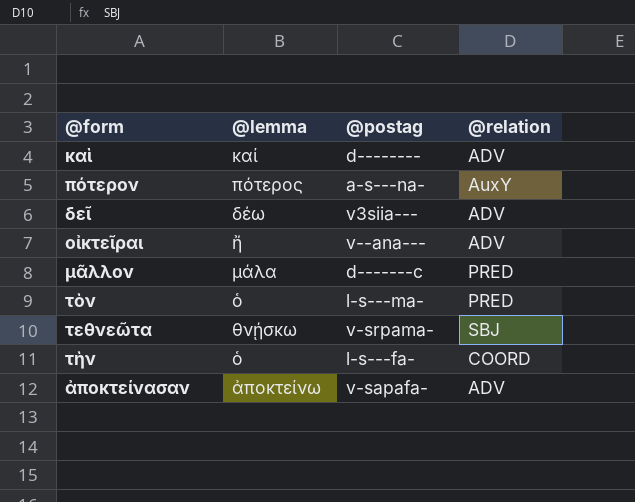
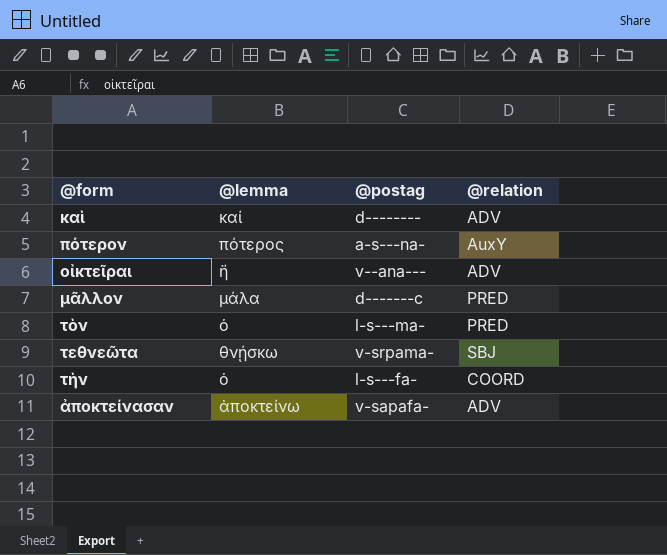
row δεῖ: δέω | v3siia--- | ADV -> none

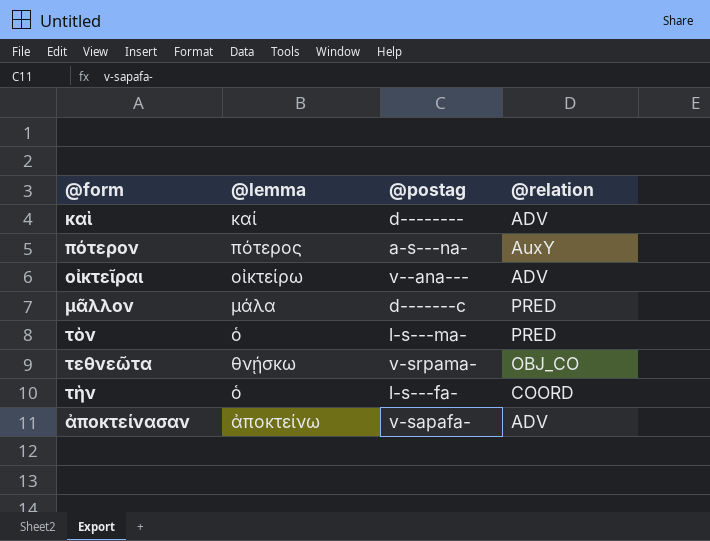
οἰκτεῖραι | @lemma: ἤ -> οἰκτείρω
τεθνεῶτα | @relation: SBJ -> OBJ_CO

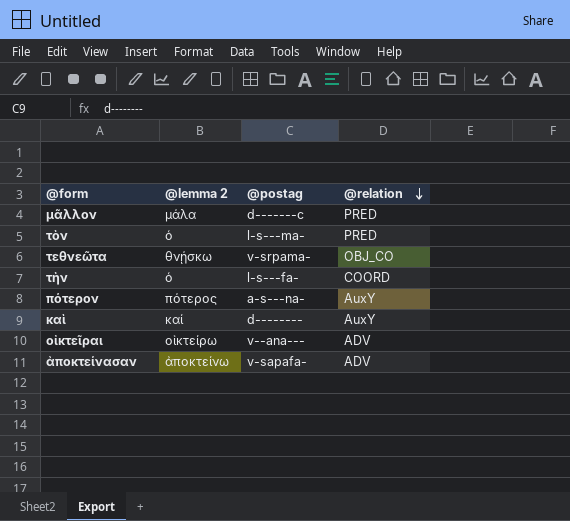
row order: none -> @relation descending
column name: @lemma -> @lemma 2
καὶ | @relation: ADV -> AuxY

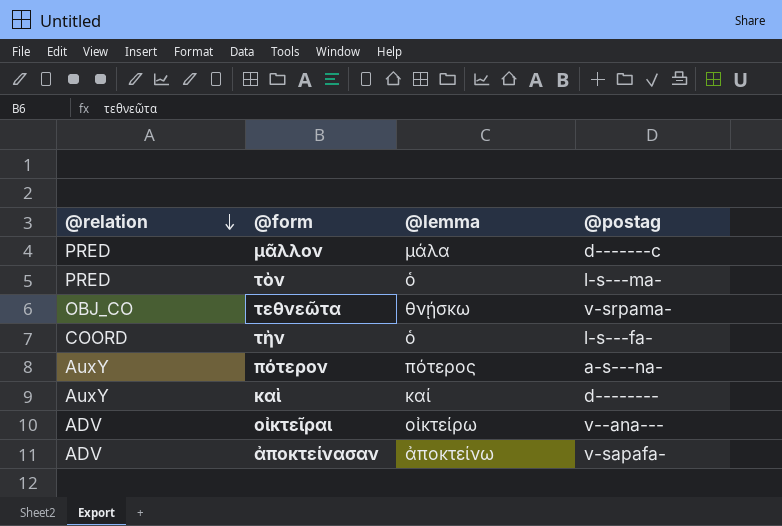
column @relation | position: 4 -> 1
column name: @lemma 2 -> @lemma

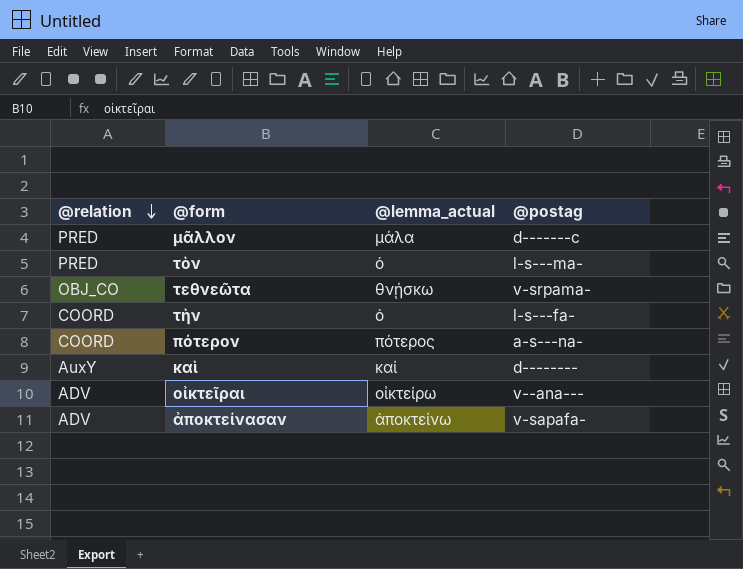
column name: @lemma -> @lemma_actual
πότερον | @relation: AuxY -> COORD

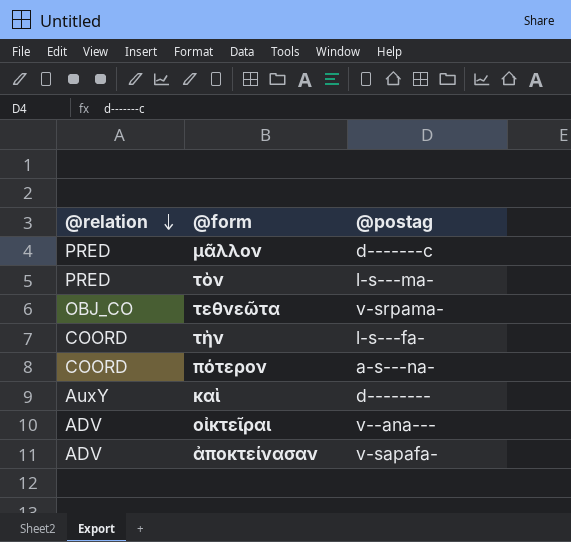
column @lemma_actual | position: 3 -> none

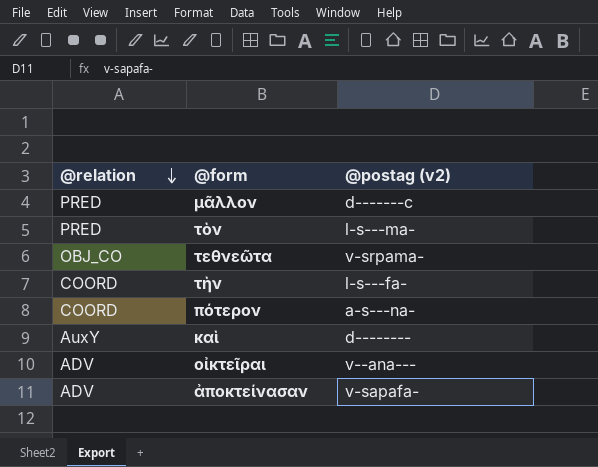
column name: @postag -> @postag (v2)

